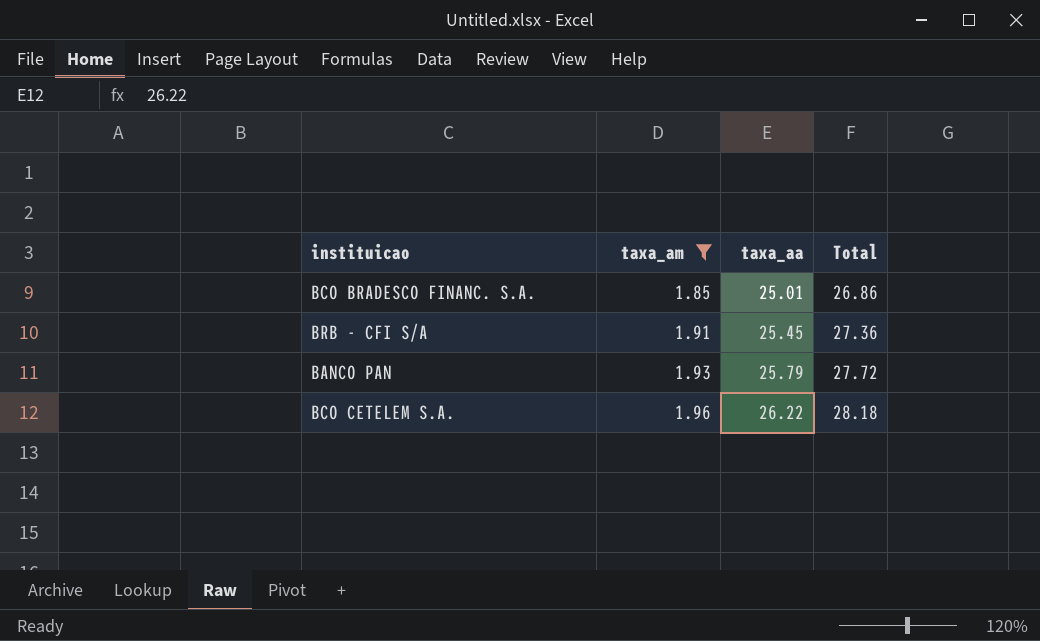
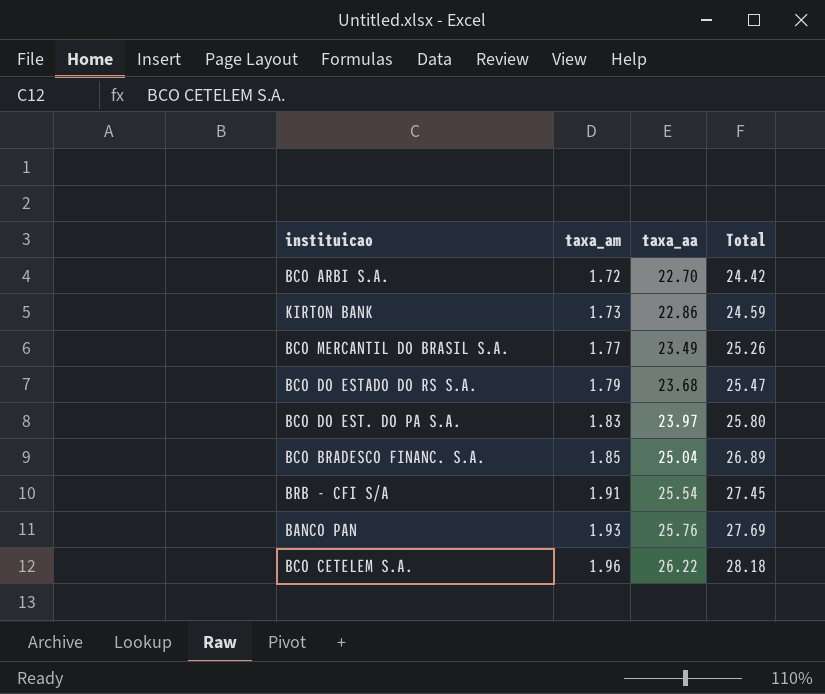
filter: taxa_am >= 1.85 -> none
BCO BRADESCO FINANC. S.A. | taxa_aa: 25.01 -> 25.04
BCO BRADESCO FINANC. S.A. | Total: 26.86 -> 26.89
BRB - CFI S/A | taxa_aa: 25.45 -> 25.54
BRB - CFI S/A | Total: 27.36 -> 27.45
BANCO PAN | taxa_aa: 25.79 -> 25.76
BANCO PAN | Total: 27.72 -> 27.69

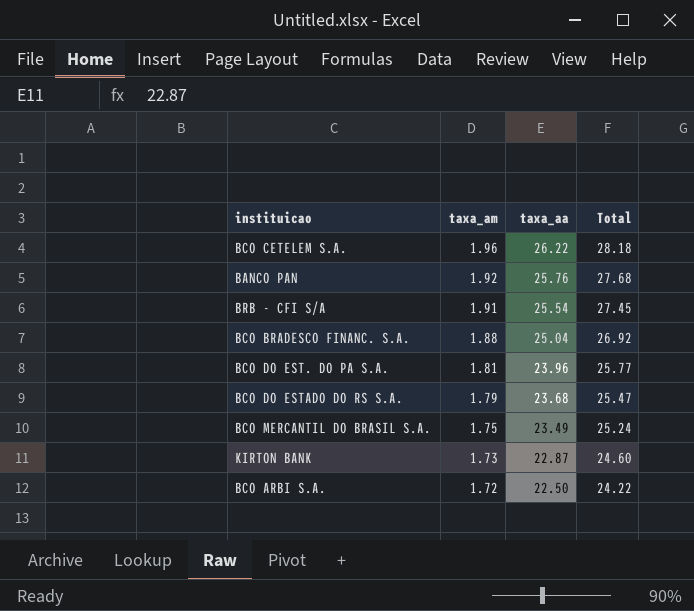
row order: taxa_am ascending -> taxa_am descending
BANCO PAN | taxa_am: 1.93 -> 1.92
BANCO PAN | Total: 27.69 -> 27.68
BCO BRADESCO FINANC. S.A. | taxa_am: 1.85 -> 1.88
BCO BRADESCO FINANC. S.A. | Total: 26.89 -> 26.92
BCO DO EST. DO PA S.A. | taxa_am: 1.83 -> 1.81
BCO DO EST. DO PA S.A. | taxa_aa: 23.97 -> 23.96
BCO DO EST. DO PA S.A. | Total: 25.80 -> 25.77
BCO MERCANTIL DO BRASIL S.A. | taxa_am: 1.77 -> 1.75
BCO MERCANTIL DO BRASIL S.A. | Total: 25.26 -> 25.24
KIRTON BANK | taxa_aa: 22.86 -> 22.87
KIRTON BANK | Total: 24.59 -> 24.60
BCO ARBI S.A. | taxa_aa: 22.70 -> 22.50
BCO ARBI S.A. | Total: 24.42 -> 24.22

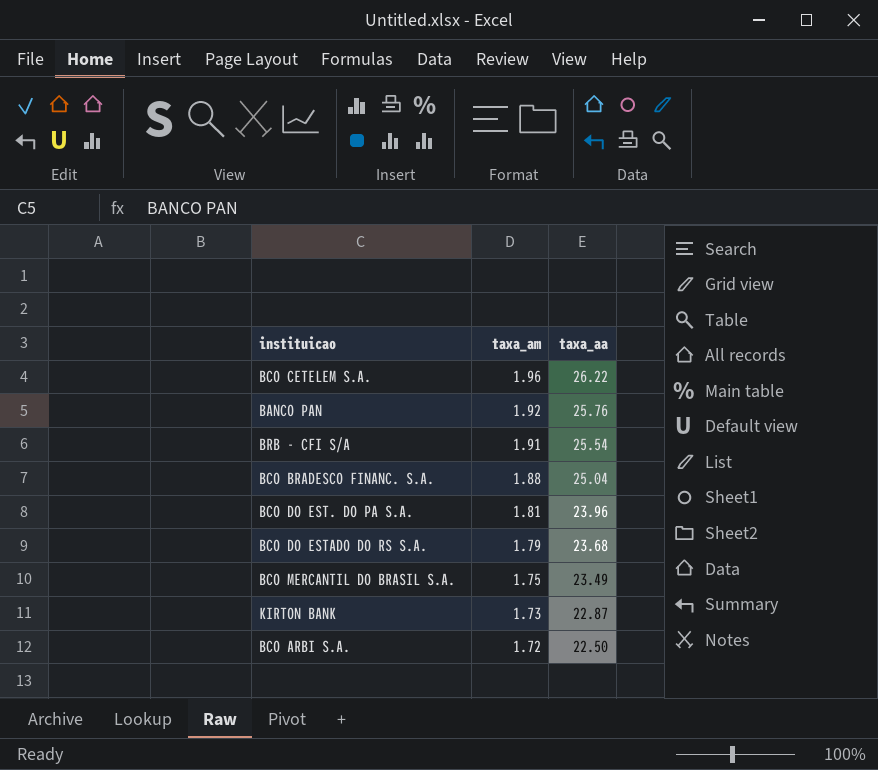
column Total | formula: [taxa_am] + [taxa_aa] -> none

